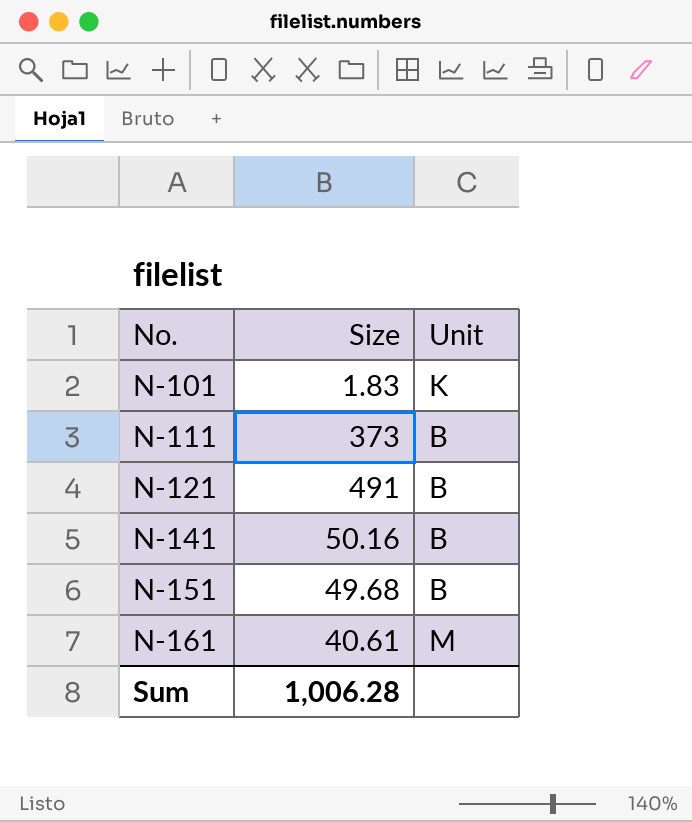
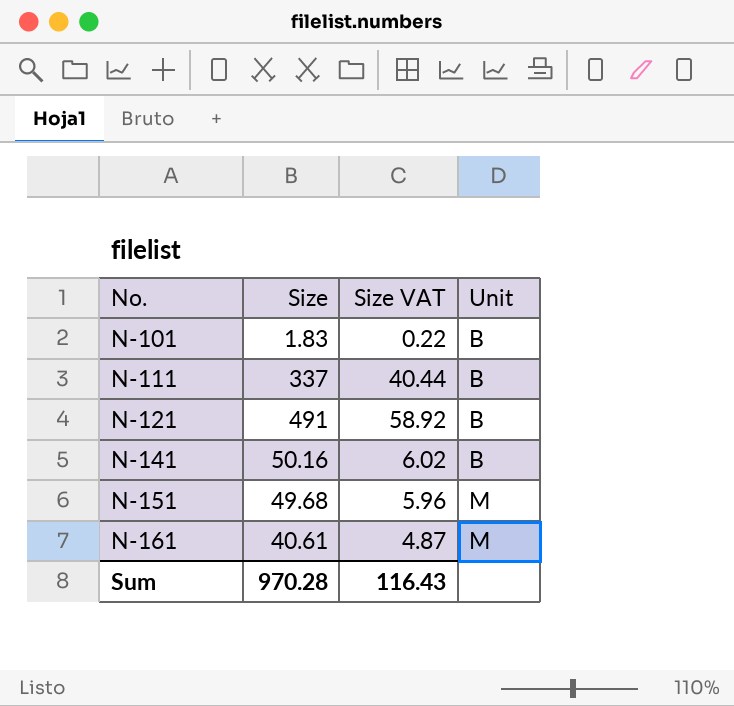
column Size VAT | formula: none -> [Size] * 0.12
N-101 | Unit: K -> B
N-111 | Size: 373 -> 337
N-151 | Unit: B -> M
Sum | Size: 1,006.28 -> 970.28

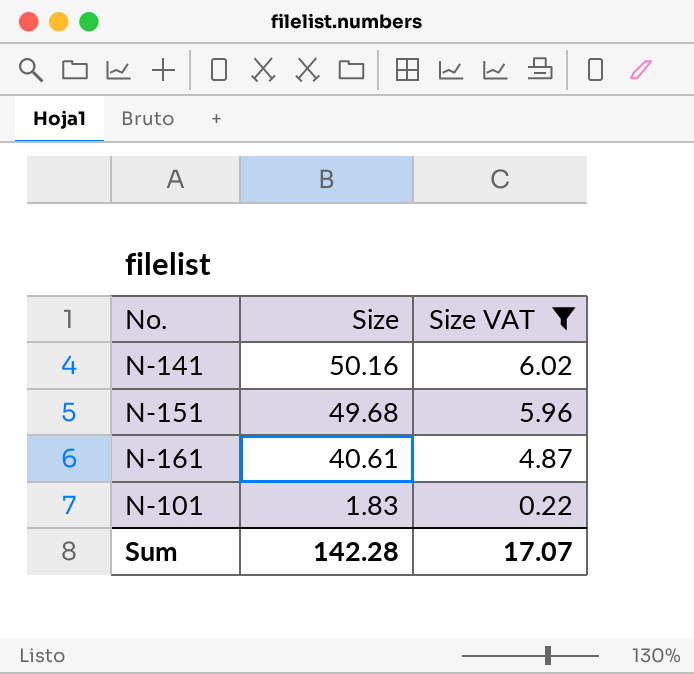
filter: none -> Size VAT <= 6.02
row order: No. ascending -> Size descending
column Unit | position: 4 -> none
Sum | Size: 970.28 -> 142.28
Sum | Size VAT: 116.43 -> 17.07

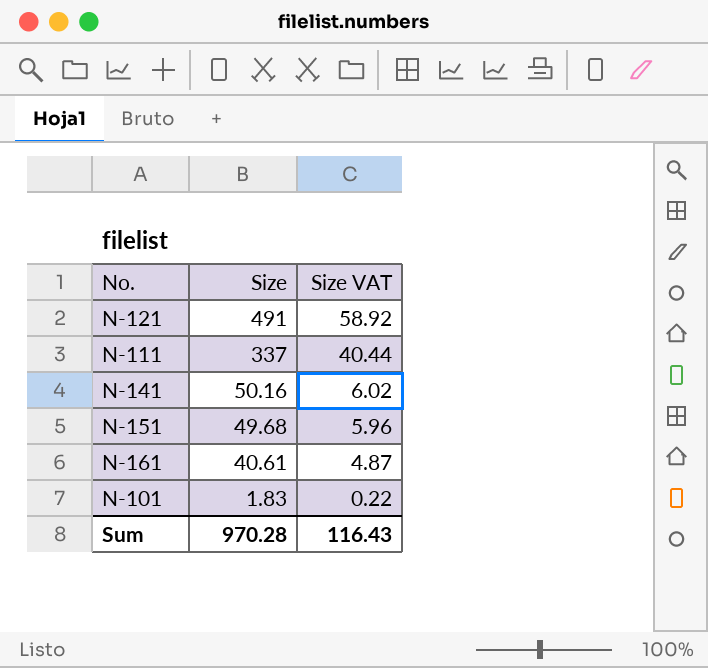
filter: Size VAT <= 6.02 -> none
Sum | Size: 142.28 -> 970.28
Sum | Size VAT: 17.07 -> 116.43

